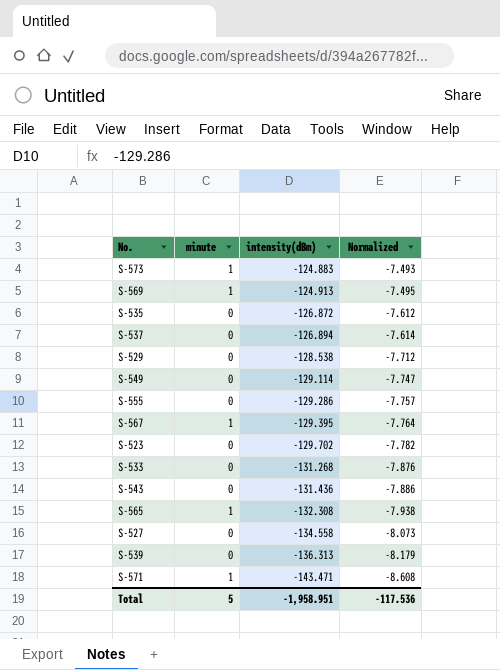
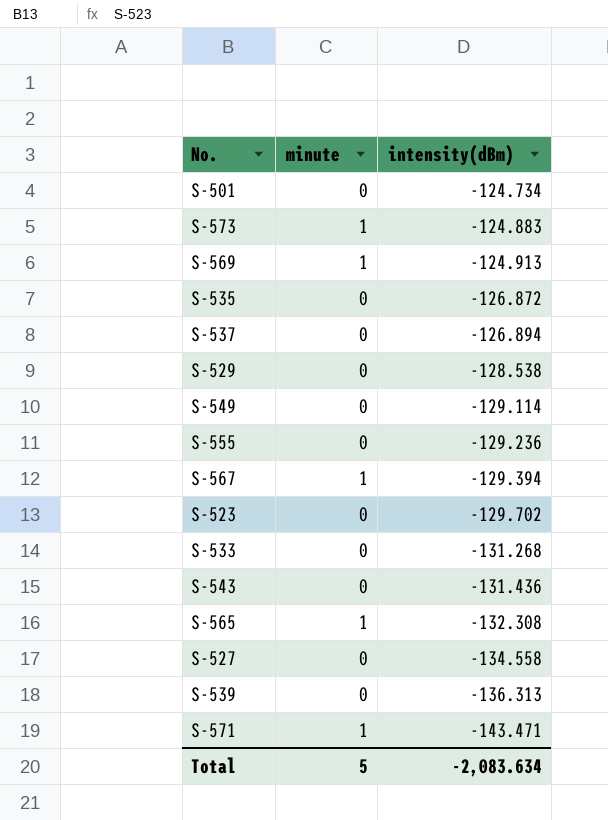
column Normalized | formula: [intensity(dBm)] * 0.06 -> none
row S-501: none -> 0 | -124.734
S-555 | intensity(dBm): -129.286 -> -129.236
S-567 | intensity(dBm): -129.395 -> -129.394
Total | intensity(dBm): -1,958.951 -> -2,083.634

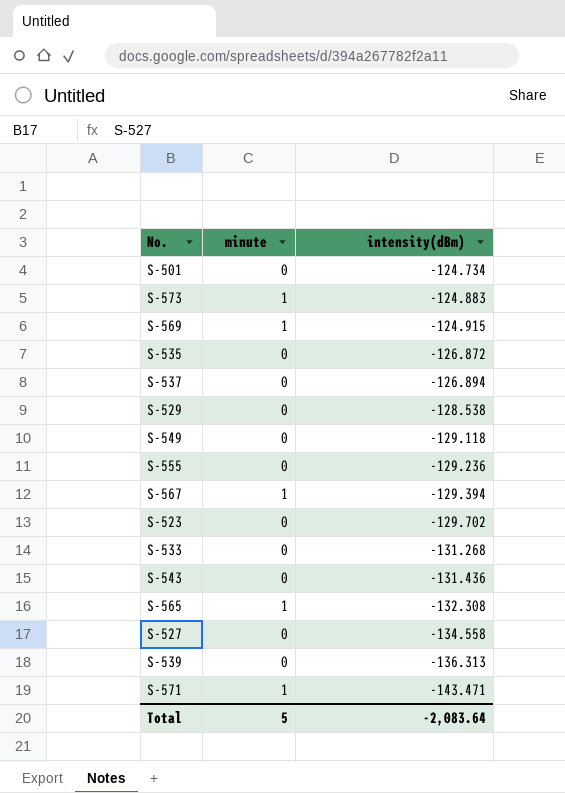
S-569 | intensity(dBm): -124.913 -> -124.915
S-549 | intensity(dBm): -129.114 -> -129.118
Total | intensity(dBm): -2,083.634 -> -2,083.64

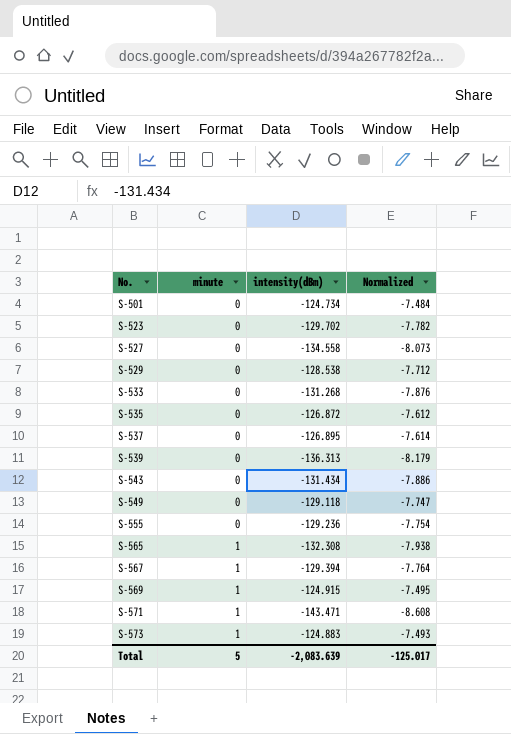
row order: intensity(dBm) descending -> No. ascending
column Normalized | formula: none -> [intensity(dBm)] * 0.06
S-537 | intensity(dBm): -126.894 -> -126.895
S-543 | intensity(dBm): -131.436 -> -131.434
Total | intensity(dBm): -2,083.64 -> -2,083.639

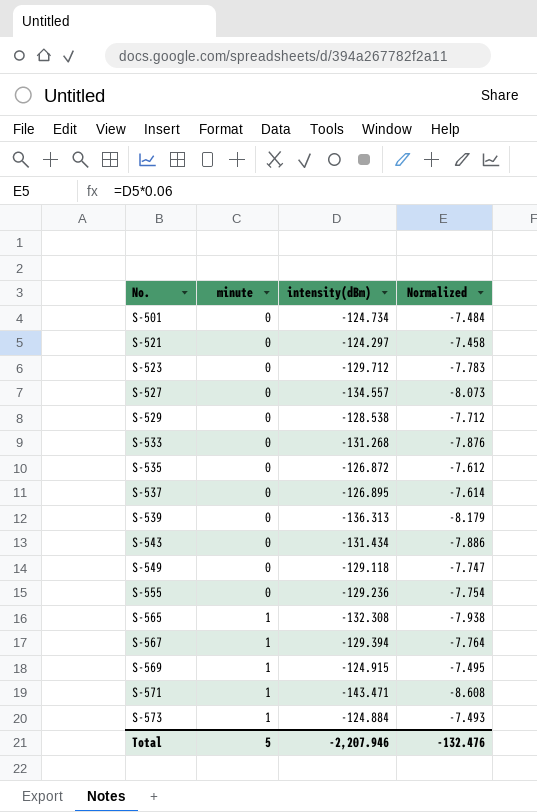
row S-521: none -> 0 | -124.297 | -7.458
S-523 | intensity(dBm): -129.702 -> -129.712
S-523 | Normalized: -7.782 -> -7.783
S-527 | intensity(dBm): -134.558 -> -134.557
S-573 | intensity(dBm): -124.883 -> -124.884
Total | intensity(dBm): -2,083.639 -> -2,207.946
Total | Normalized: -125.017 -> -132.476

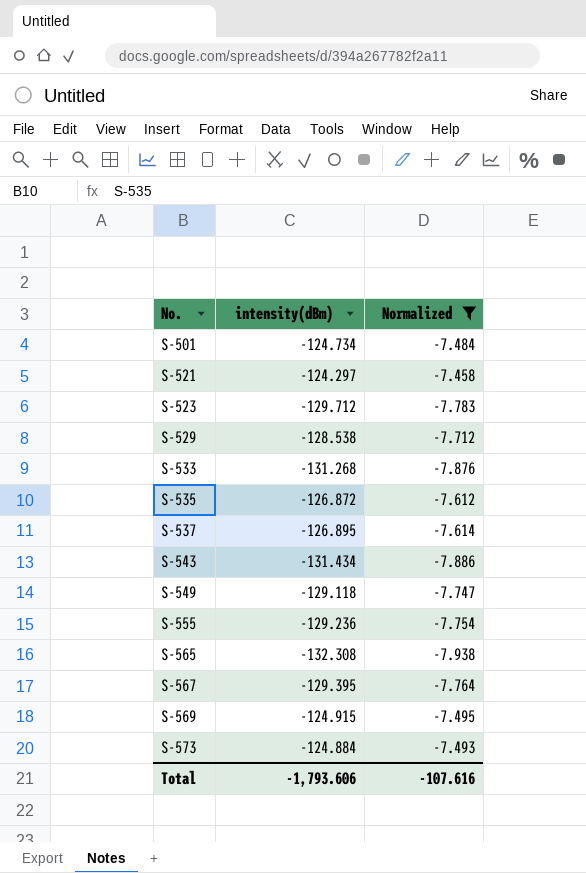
filter: none -> Normalized >= -7.938
column minute | position: 2 -> none
S-567 | intensity(dBm): -129.394 -> -129.395
Total | intensity(dBm): -2,207.946 -> -1,793.606
Total | Normalized: -132.476 -> -107.616

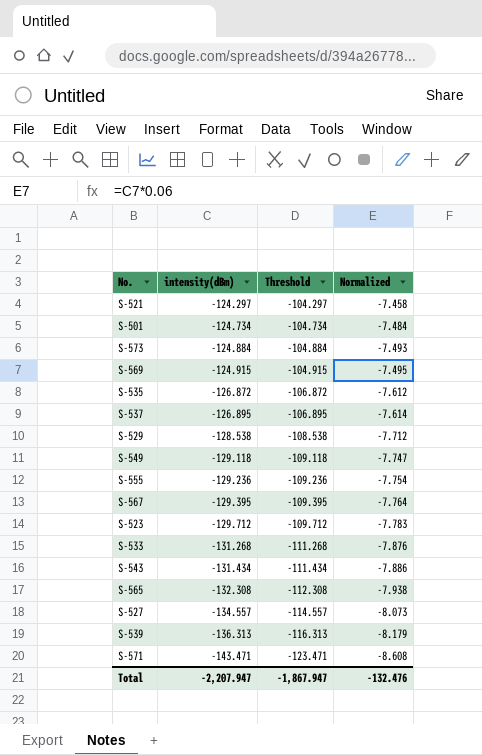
filter: Normalized >= -7.938 -> none
row order: No. ascending -> intensity(dBm) descending
column Threshold | formula: none -> [intensity(dBm)] + 20
Total | intensity(dBm): -1,793.606 -> -2,207.947
Total | Normalized: -107.616 -> -132.476

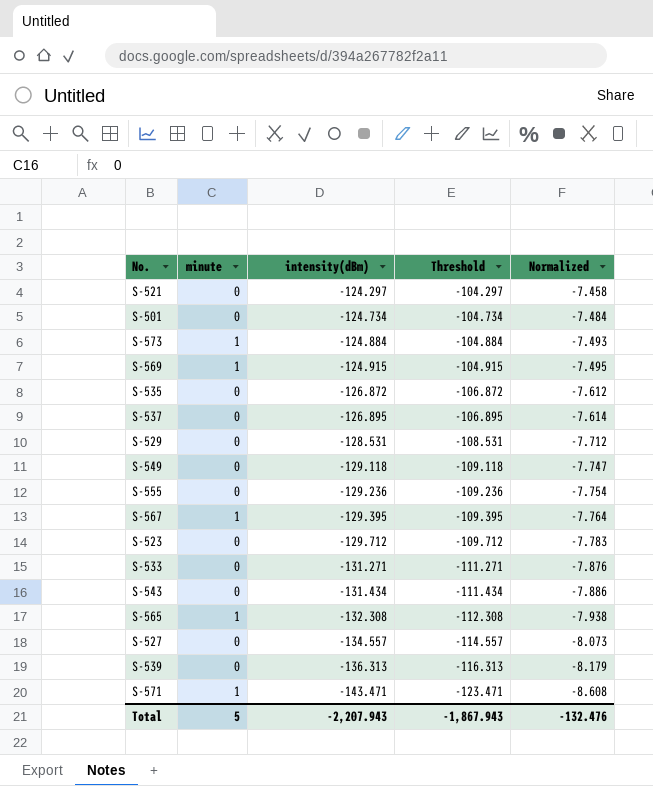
column minute | position: none -> 2
S-529 | intensity(dBm): -128.538 -> -128.531
S-529 | Threshold: -108.538 -> -108.531
S-533 | intensity(dBm): -131.268 -> -131.271
S-533 | Threshold: -111.268 -> -111.271
Total | intensity(dBm): -2,207.947 -> -2,207.943
Total | Threshold: -1,867.947 -> -1,867.943

